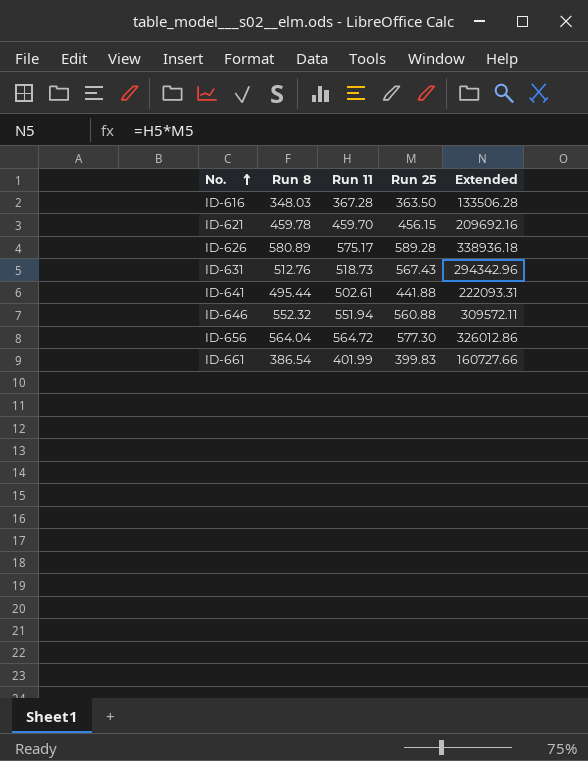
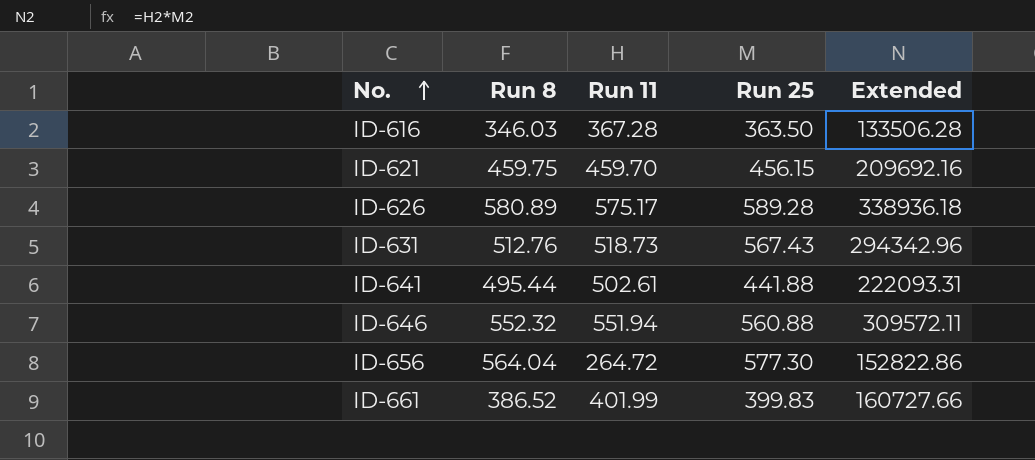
ID-616 | Run 8: 348.03 -> 346.03
ID-621 | Run 8: 459.78 -> 459.75
ID-656 | Run 11: 564.72 -> 264.72
ID-656 | Extended: 326012.86 -> 152822.86
ID-661 | Run 8: 386.54 -> 386.52

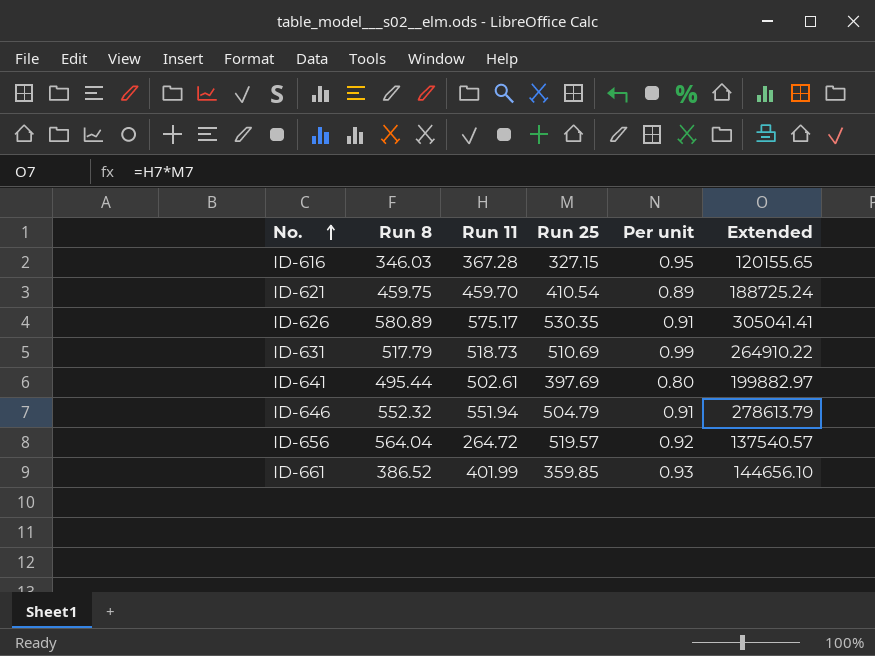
column Per unit | formula: none -> [Run 25] / [Run 8]
ID-616 | Run 25: 363.50 -> 327.15
ID-616 | Extended: 133506.28 -> 120155.65
ID-621 | Run 25: 456.15 -> 410.54
ID-621 | Extended: 209692.16 -> 188725.24
ID-626 | Run 25: 589.28 -> 530.35
ID-626 | Extended: 338936.18 -> 305041.41
ID-631 | Run 8: 512.76 -> 517.79
ID-631 | Run 25: 567.43 -> 510.69
ID-631 | Extended: 294342.96 -> 264910.22
ID-641 | Run 25: 441.88 -> 397.69
ID-641 | Extended: 222093.31 -> 199882.97
ID-646 | Run 25: 560.88 -> 504.79
ID-646 | Extended: 309572.11 -> 278613.79
ID-656 | Run 25: 577.30 -> 519.57
ID-656 | Extended: 152822.86 -> 137540.57
ID-661 | Run 25: 399.83 -> 359.85
ID-661 | Extended: 160727.66 -> 144656.10

